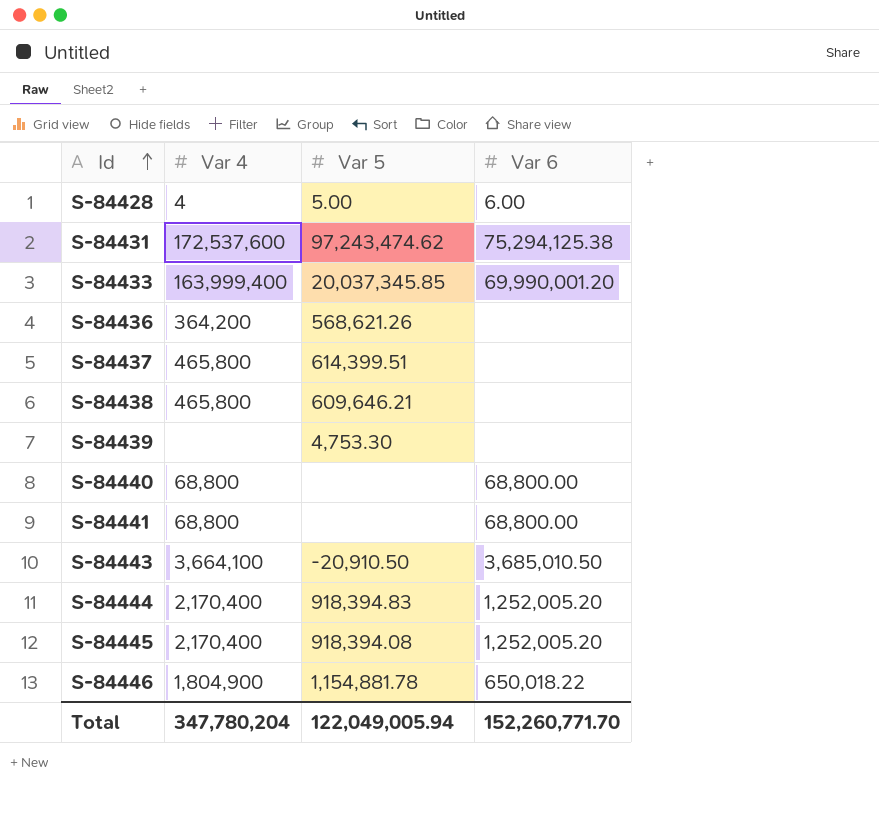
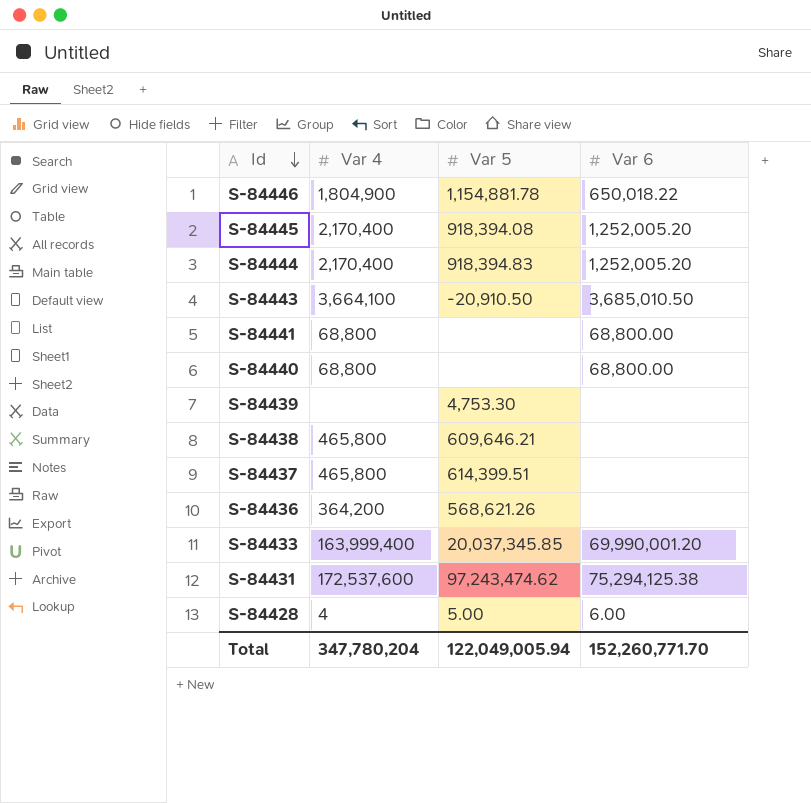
row order: Id ascending -> Id descending

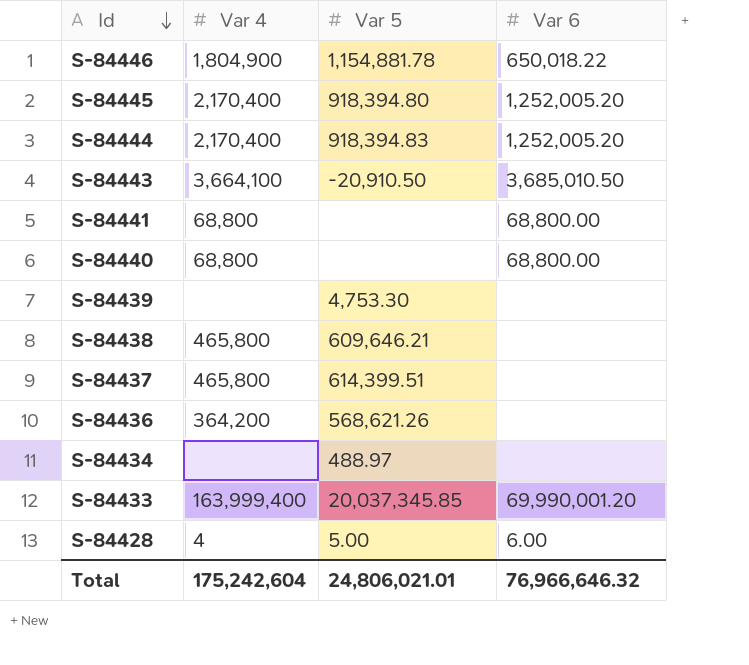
row S-84431: 172,537,600 | 97,243,474.62 | 75,294,125.38 -> none
S-84445 | Var 5: 918,394.08 -> 918,394.80
row S-84434: none -> none | 488.97 | none
Total | Var 4: 347,780,204 -> 175,242,604
Total | Var 5: 122,049,005.94 -> 24,806,021.01
Total | Var 6: 152,260,771.70 -> 76,966,646.32

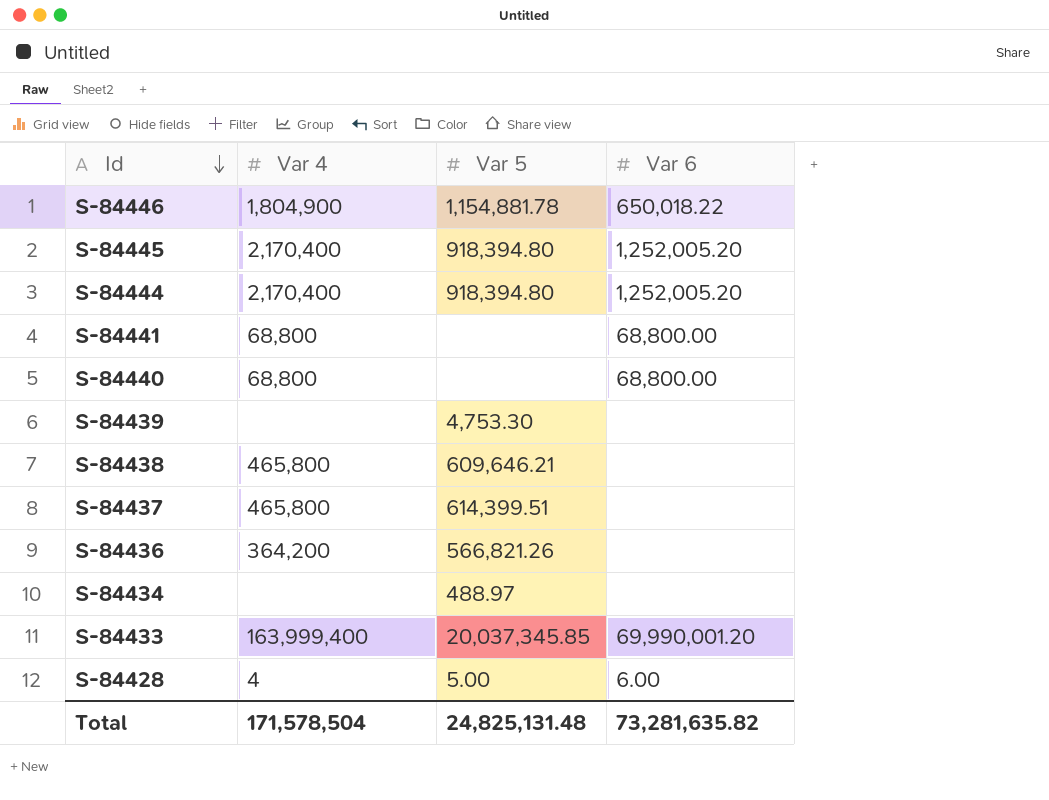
row S-84443: 3,664,100 | -20,910.50 | 3,685,010.50 -> none
S-84444 | Var 5: 918,394.83 -> 918,394.80
S-84436 | Var 5: 568,621.26 -> 566,821.26
Total | Var 4: 175,242,604 -> 171,578,504
Total | Var 5: 24,806,021.01 -> 24,825,131.48
Total | Var 6: 76,966,646.32 -> 73,281,635.82

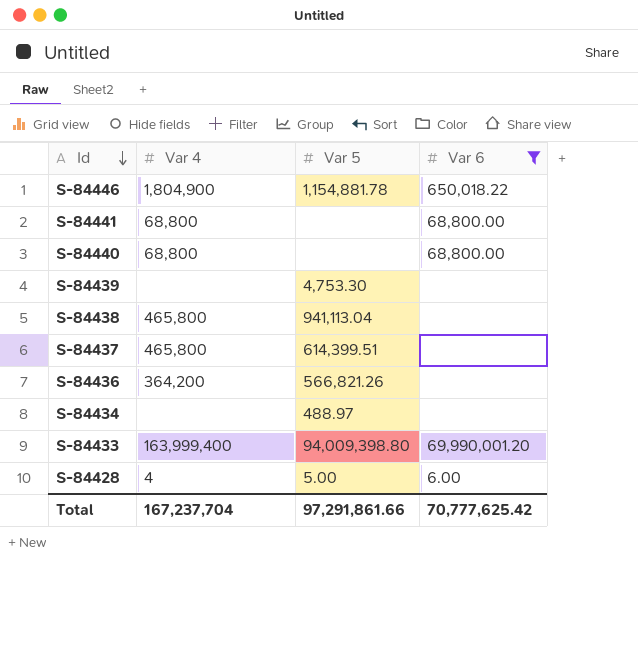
filter: none -> Var 6 != 1,252,005.20
S-84438 | Var 5: 609,646.21 -> 941,113.04
S-84433 | Var 5: 20,037,345.85 -> 94,009,398.80
Total | Var 4: 171,578,504 -> 167,237,704
Total | Var 5: 24,825,131.48 -> 97,291,861.66
Total | Var 6: 73,281,635.82 -> 70,777,625.42

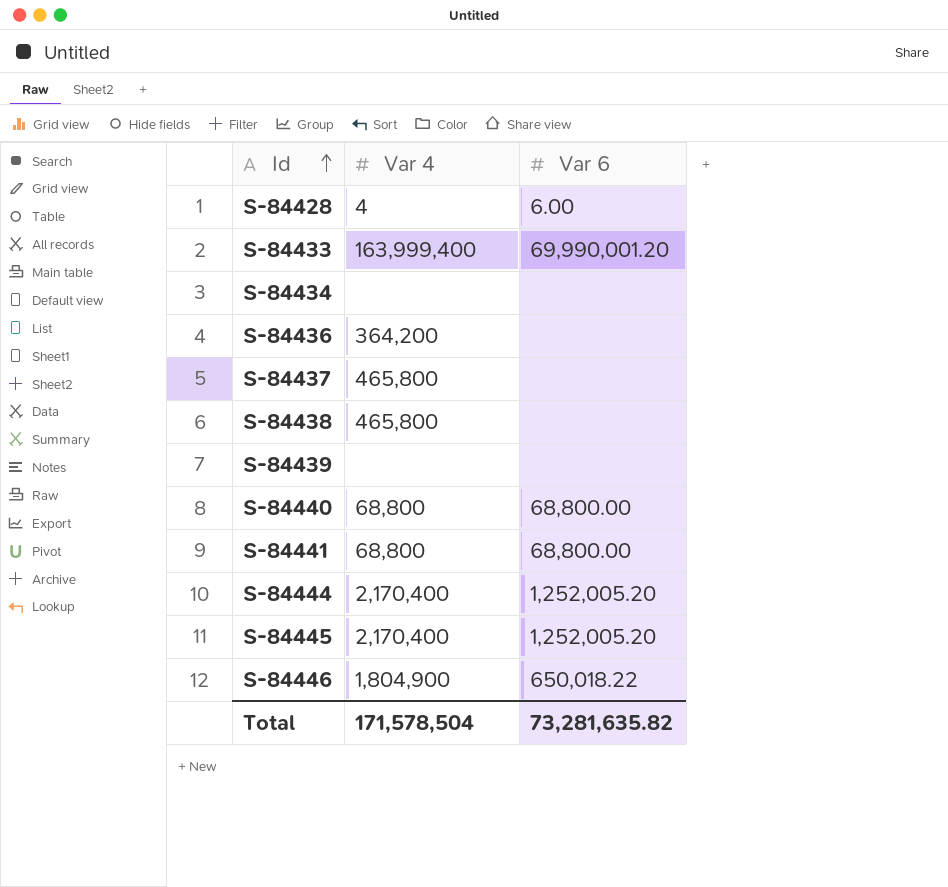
filter: Var 6 != 1,252,005.20 -> none
row order: Id descending -> Id ascending
column Var 5 | position: 3 -> none
Total | Var 4: 167,237,704 -> 171,578,504
Total | Var 6: 70,777,625.42 -> 73,281,635.82

